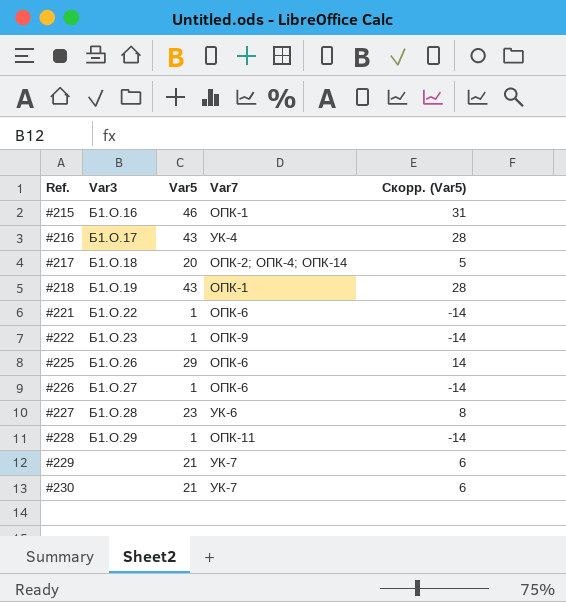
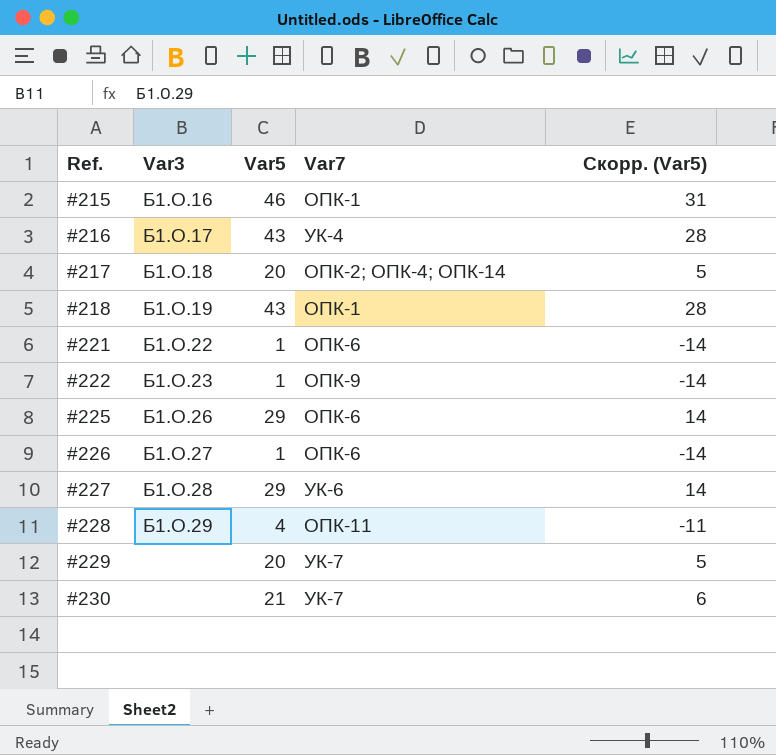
#227 | Var5: 23 -> 29
#227 | Скорр. (Var5): 8 -> 14
#228 | Var5: 1 -> 4
#228 | Скорр. (Var5): -14 -> -11
#229 | Var5: 21 -> 20
#229 | Скорр. (Var5): 6 -> 5

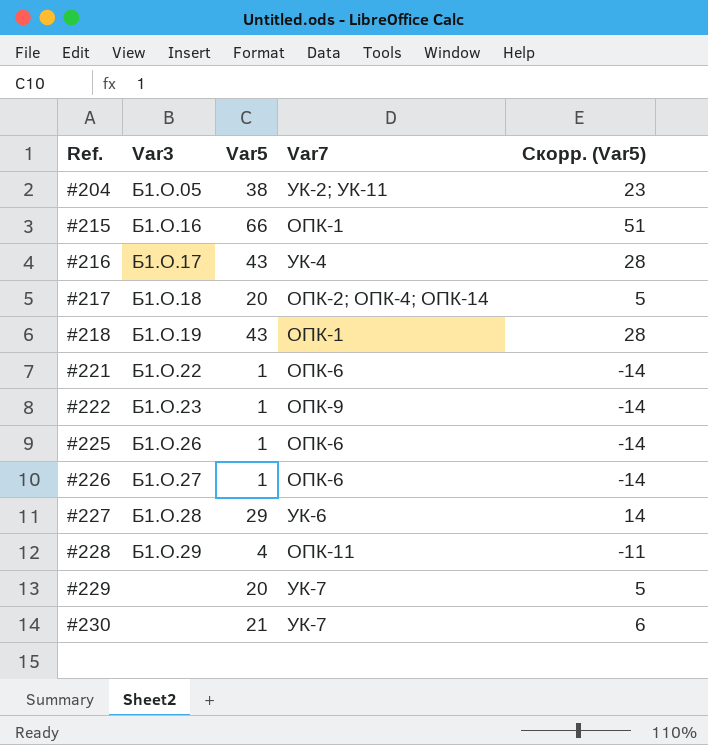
row #204: none -> Б1.О.05 | 38 | УК-2; УК-11 | 23
#215 | Var5: 46 -> 66
#215 | Скорр. (Var5): 31 -> 51
#225 | Var5: 29 -> 1
#225 | Скорр. (Var5): 14 -> -14

